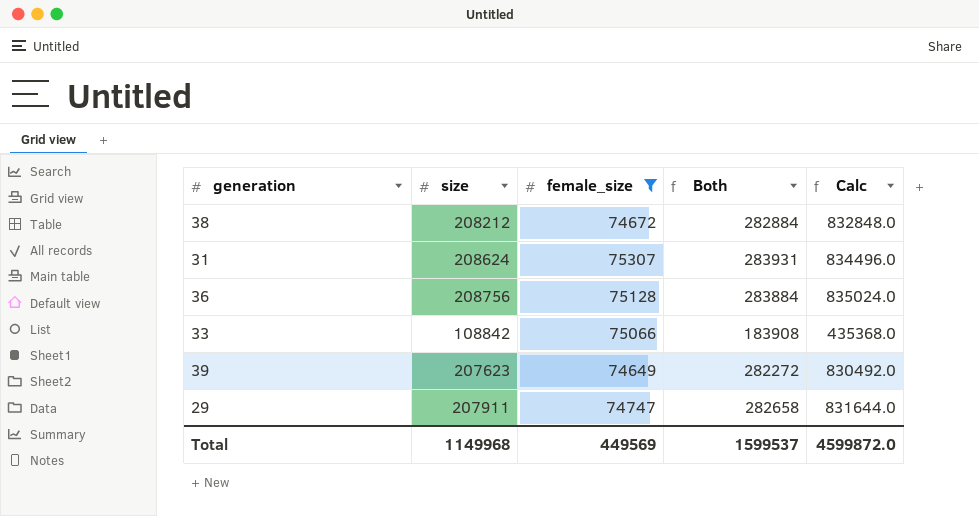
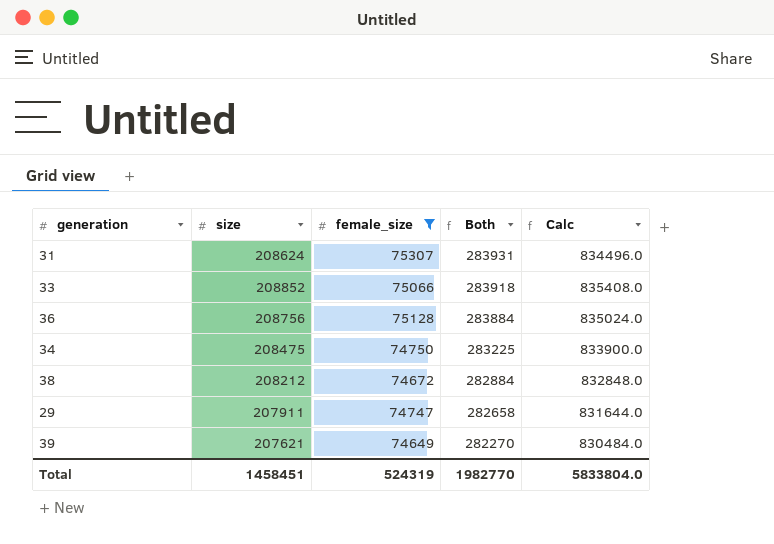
row order: none -> Both descending
33 | size: 108842 -> 208852
33 | Both: 183908 -> 283918
33 | Calc: 435368.0 -> 835408.0
row 34: none -> 208475 | 74750 | 283225 | 833900.0
39 | size: 207623 -> 207621
39 | Both: 282272 -> 282270
39 | Calc: 830492.0 -> 830484.0
Total | size: 1149968 -> 1458451
Total | female_size: 449569 -> 524319
Total | Both: 1599537 -> 1982770
Total | Calc: 4599872.0 -> 5833804.0

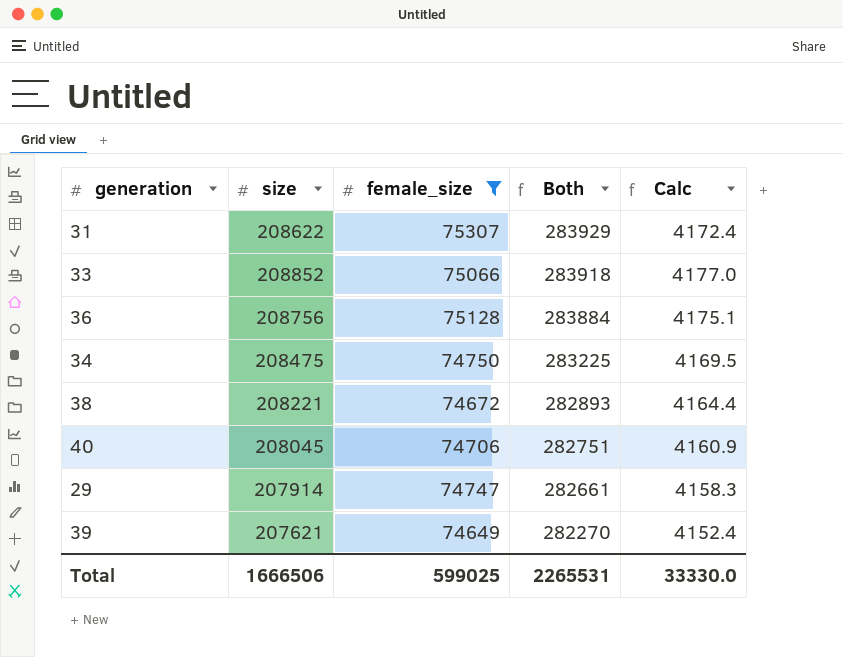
column Calc | formula: [size] * 4 -> [size] * 0.02
31 | size: 208624 -> 208622
31 | Both: 283931 -> 283929
38 | size: 208212 -> 208221
38 | Both: 282884 -> 282893
row 40: none -> 208045 | 74706 | 282751 | 4160.9
29 | size: 207911 -> 207914
29 | Both: 282658 -> 282661
Total | size: 1458451 -> 1666506
Total | female_size: 524319 -> 599025
Total | Both: 1982770 -> 2265531
Total | Calc: 5833804.0 -> 33330.0

